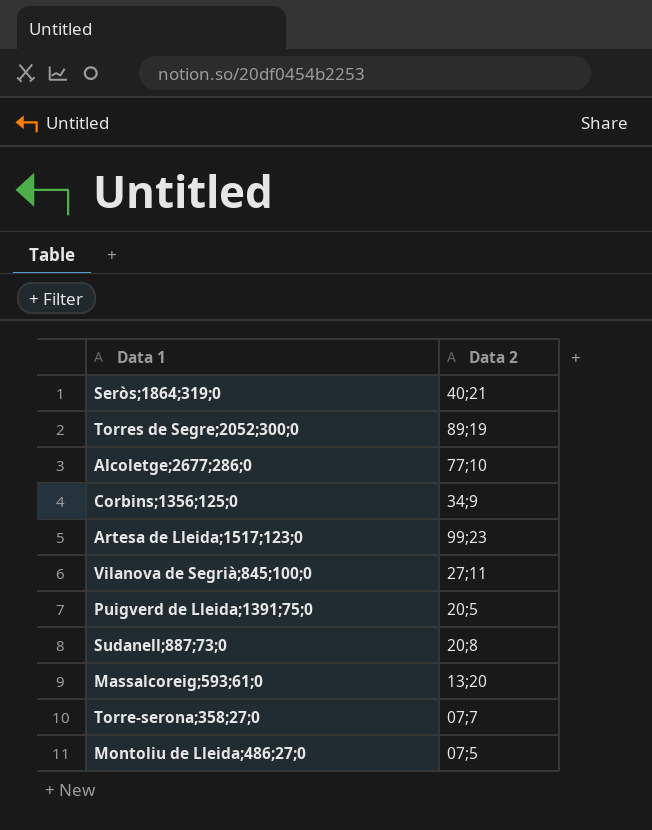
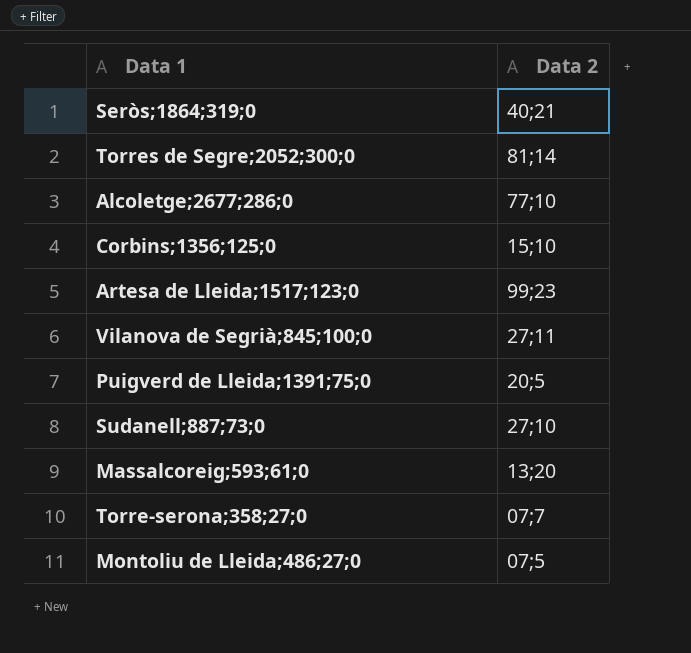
Torres de Segre;2052;300;0 | Data 2: 89;19 -> 81;14
Corbins;1356;125;0 | Data 2: 34;9 -> 15;10
Sudanell;887;73;0 | Data 2: 20;8 -> 27;10

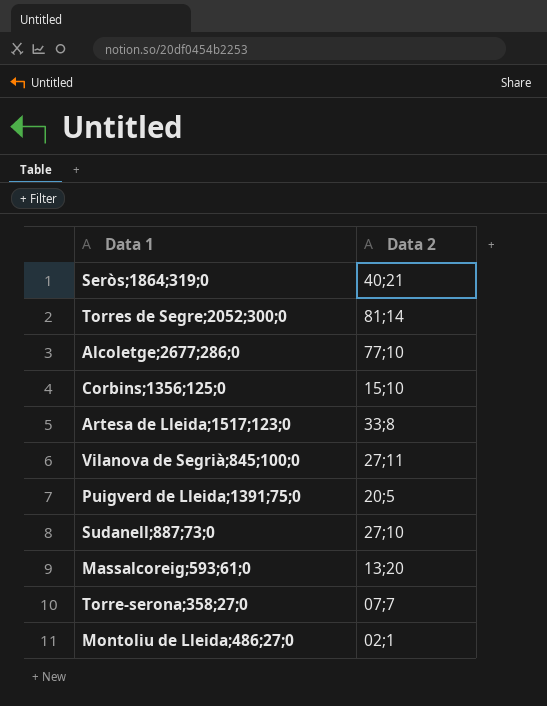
Artesa de Lleida;1517;123;0 | Data 2: 99;23 -> 33;8
Montoliu de Lleida;486;27;0 | Data 2: 07;5 -> 02;1

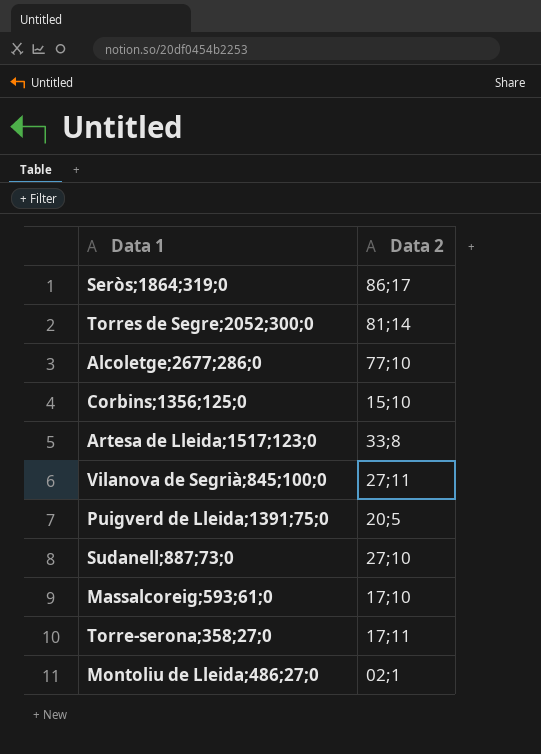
Seròs;1864;319;0 | Data 2: 40;21 -> 86;17
Massalcoreig;593;61;0 | Data 2: 13;20 -> 17;10
Torre-serona;358;27;0 | Data 2: 07;7 -> 17;11

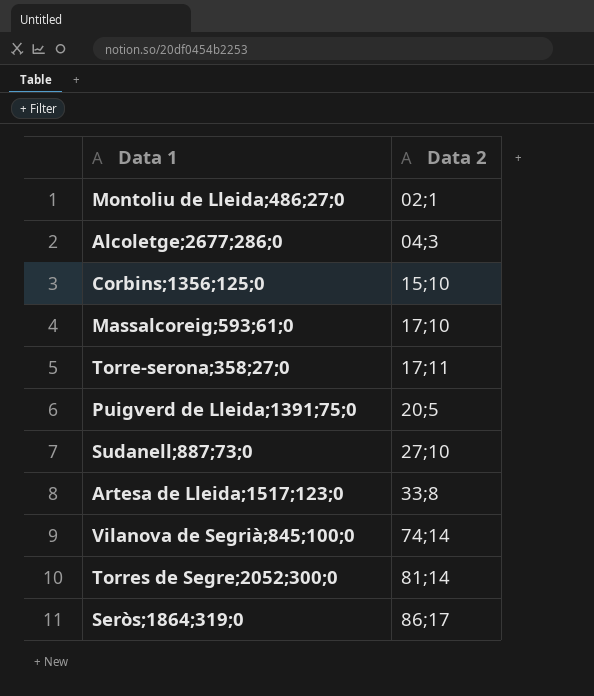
row order: none -> Data 2 ascending
Alcoletge;2677;286;0 | Data 2: 77;10 -> 04;3
Vilanova de Segrià;845;100;0 | Data 2: 27;11 -> 74;14

